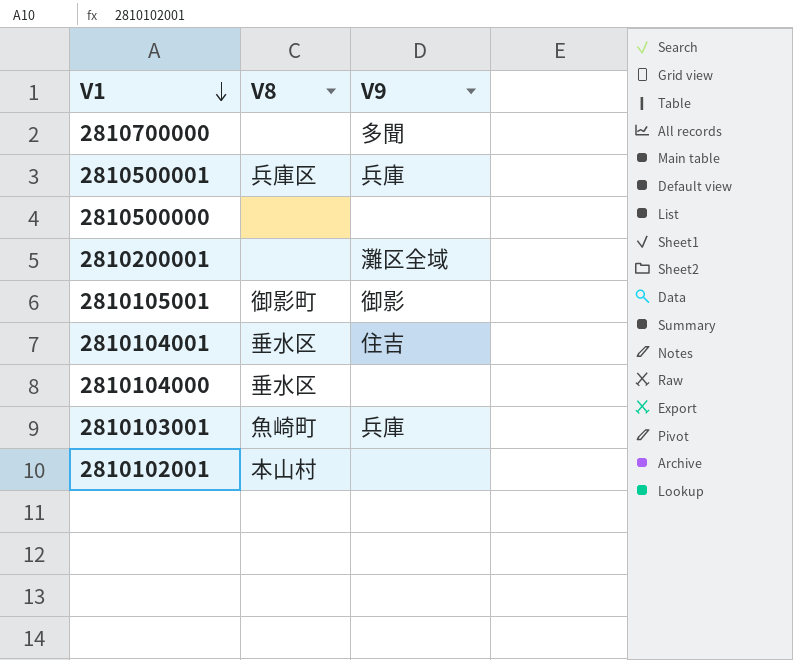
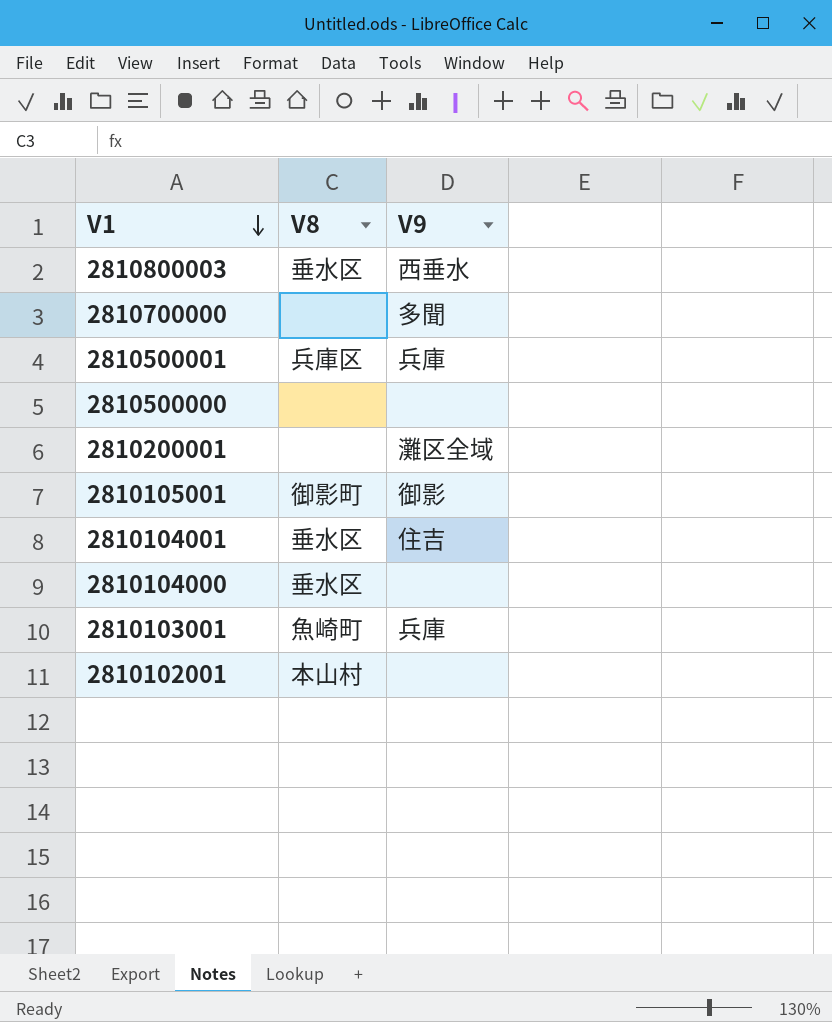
row 2810800003: none -> 垂水区 | 西垂水

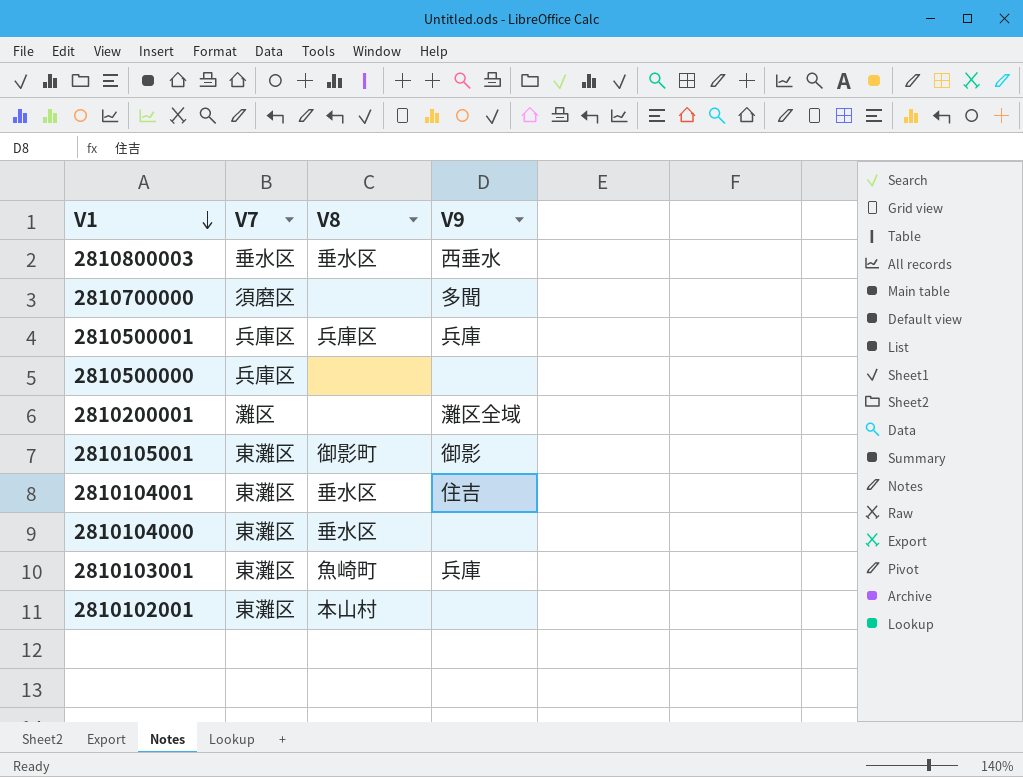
column V7 | position: none -> 2

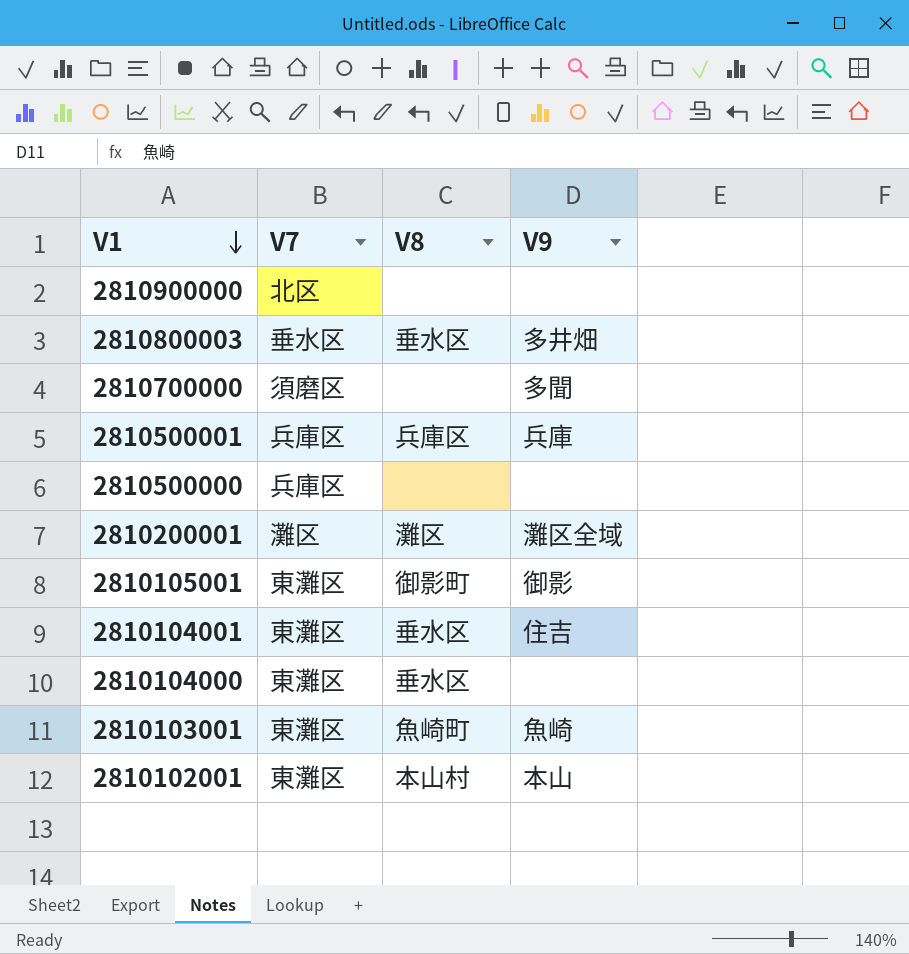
row 2810900000: none -> 北区 | none | none
2810800003 | V9: 西垂水 -> 多井畑
2810200001 | V8: none -> 灘区
2810103001 | V9: 兵庫 -> 魚崎
2810102001 | V9: none -> 本山

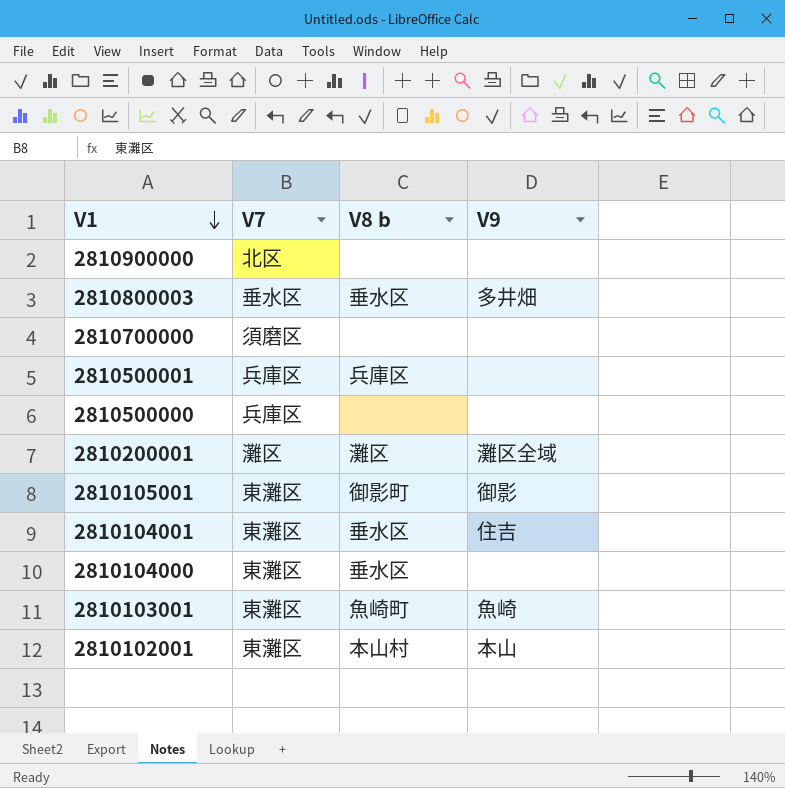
column name: V8 -> V8 b
2810700000 | V9: 多聞 -> none
2810500001 | V9: 兵庫 -> none

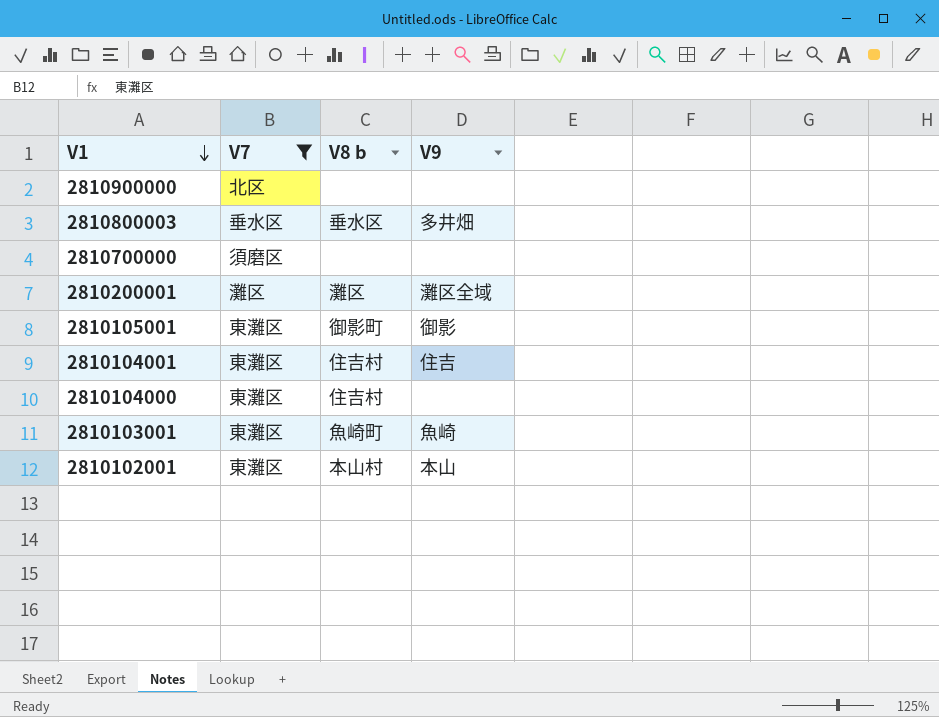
filter: none -> V7 != 兵庫区
2810104001 | V8 b: 垂水区 -> 住吉村
2810104000 | V8 b: 垂水区 -> 住吉村

